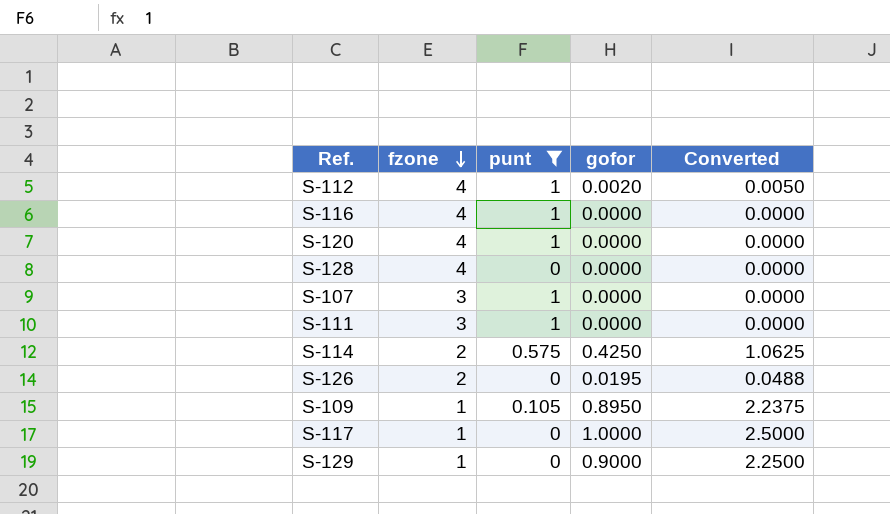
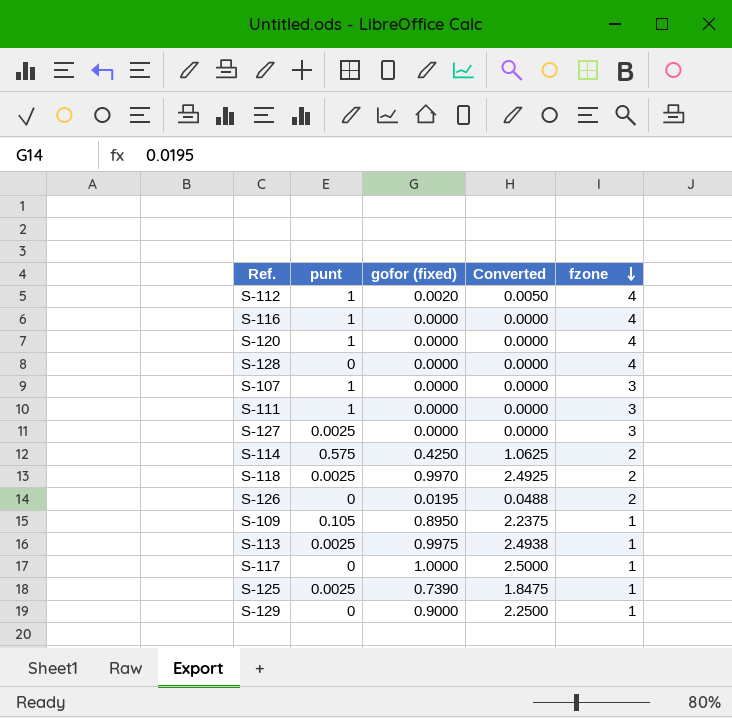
filter: punt != 0.0025 -> none
column name: gofor -> gofor (fixed)
column fzone | position: 2 -> 5

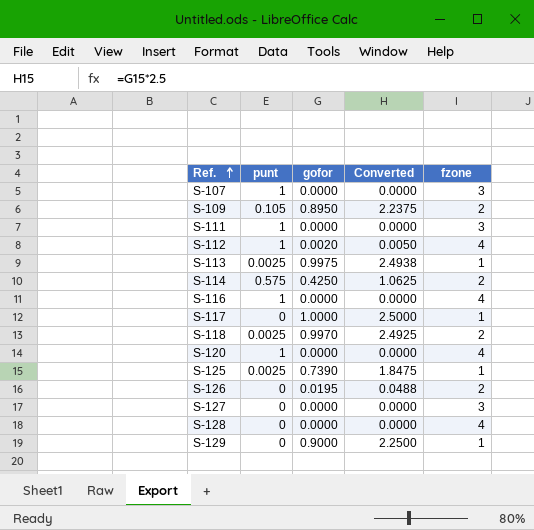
row order: fzone descending -> Ref. ascending
column name: gofor (fixed) -> gofor
S-109 | fzone: 1 -> 2
S-127 | punt: 0.0025 -> 0

